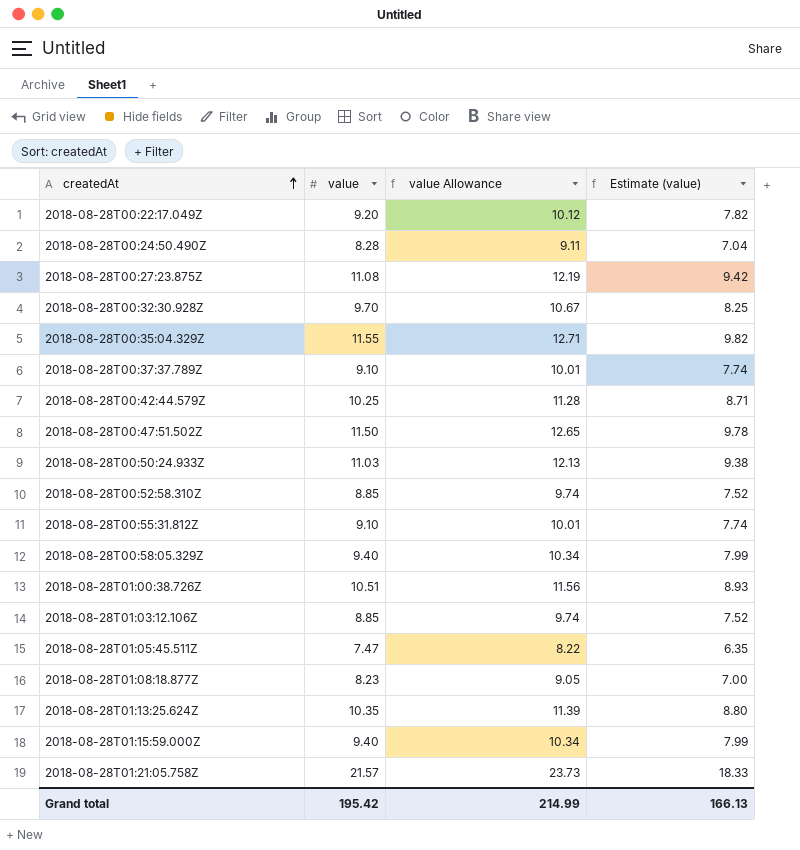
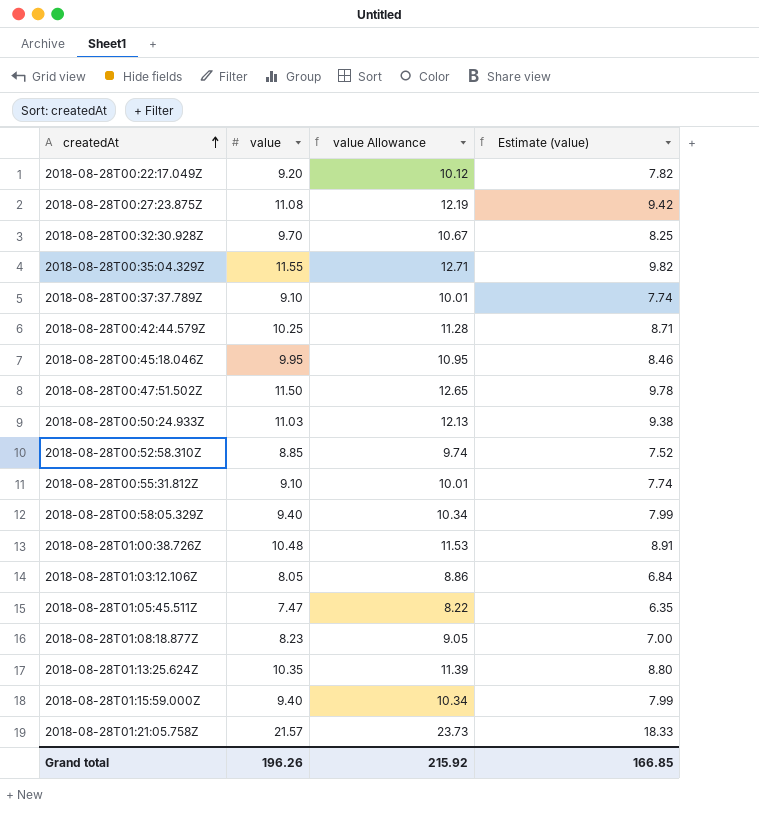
row 2018-08-28T00:24:50.490Z: 8.28 | 9.11 | 7.04 -> none
row 2018-08-28T00:45:18.046Z: none -> 9.95 | 10.95 | 8.46
2018-08-28T01:00:38.726Z | value: 10.51 -> 10.48
2018-08-28T01:00:38.726Z | value Allowance: 11.56 -> 11.53
2018-08-28T01:00:38.726Z | Estimate (value): 8.93 -> 8.91
2018-08-28T01:03:12.106Z | value: 8.85 -> 8.05
2018-08-28T01:03:12.106Z | value Allowance: 9.74 -> 8.86
2018-08-28T01:03:12.106Z | Estimate (value): 7.52 -> 6.84
Grand total | value: 195.42 -> 196.26
Grand total | value Allowance: 214.99 -> 215.92
Grand total | Estimate (value): 166.13 -> 166.85

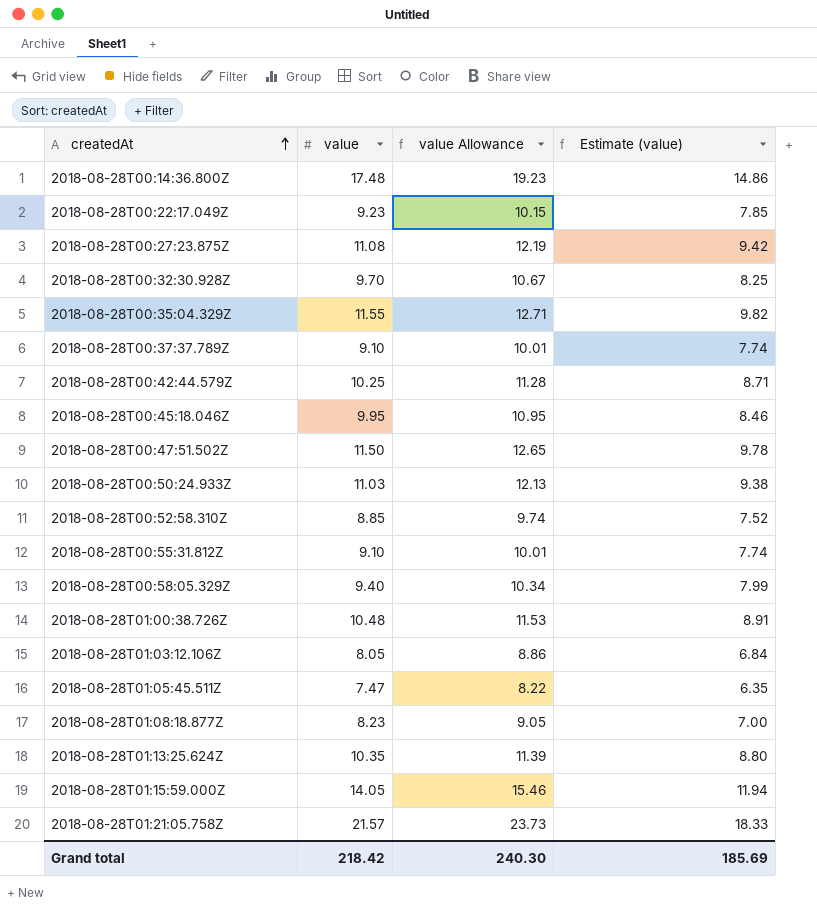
row 2018-08-28T00:14:36.800Z: none -> 17.48 | 19.23 | 14.86
2018-08-28T00:22:17.049Z | value: 9.20 -> 9.23
2018-08-28T00:22:17.049Z | value Allowance: 10.12 -> 10.15
2018-08-28T00:22:17.049Z | Estimate (value): 7.82 -> 7.85
2018-08-28T01:15:59.000Z | value: 9.40 -> 14.05
2018-08-28T01:15:59.000Z | value Allowance: 10.34 -> 15.46
2018-08-28T01:15:59.000Z | Estimate (value): 7.99 -> 11.94
Grand total | value: 196.26 -> 218.42
Grand total | value Allowance: 215.92 -> 240.30
Grand total | Estimate (value): 166.85 -> 185.69

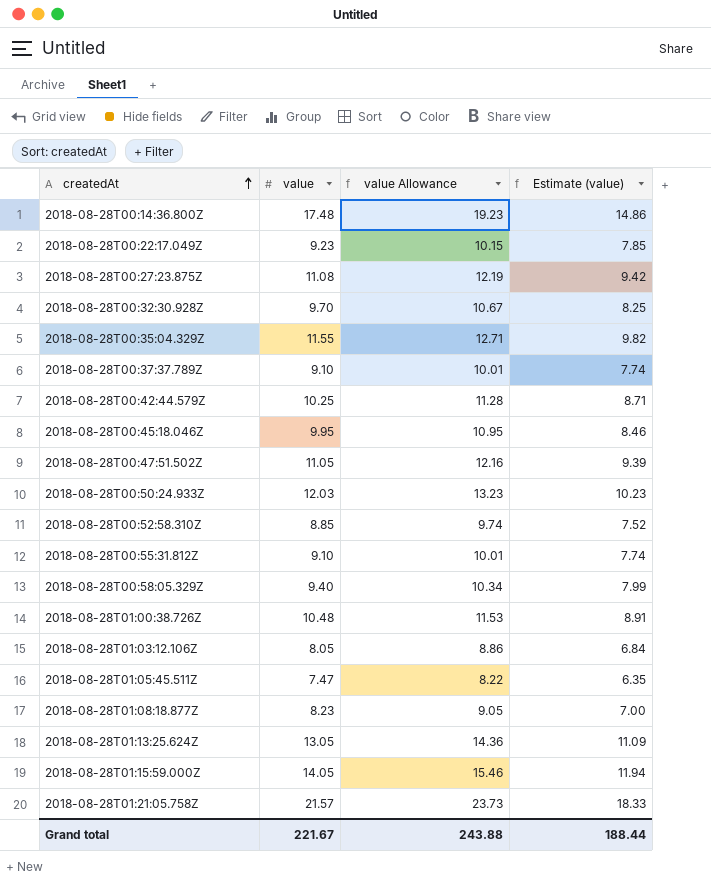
2018-08-28T00:47:51.502Z | value: 11.50 -> 11.05
2018-08-28T00:47:51.502Z | value Allowance: 12.65 -> 12.16
2018-08-28T00:47:51.502Z | Estimate (value): 9.78 -> 9.39
2018-08-28T00:50:24.933Z | value: 11.03 -> 12.03
2018-08-28T00:50:24.933Z | value Allowance: 12.13 -> 13.23
2018-08-28T00:50:24.933Z | Estimate (value): 9.38 -> 10.23
2018-08-28T01:13:25.624Z | value: 10.35 -> 13.05
2018-08-28T01:13:25.624Z | value Allowance: 11.39 -> 14.36
2018-08-28T01:13:25.624Z | Estimate (value): 8.80 -> 11.09
Grand total | value: 218.42 -> 221.67
Grand total | value Allowance: 240.30 -> 243.88
Grand total | Estimate (value): 185.69 -> 188.44

